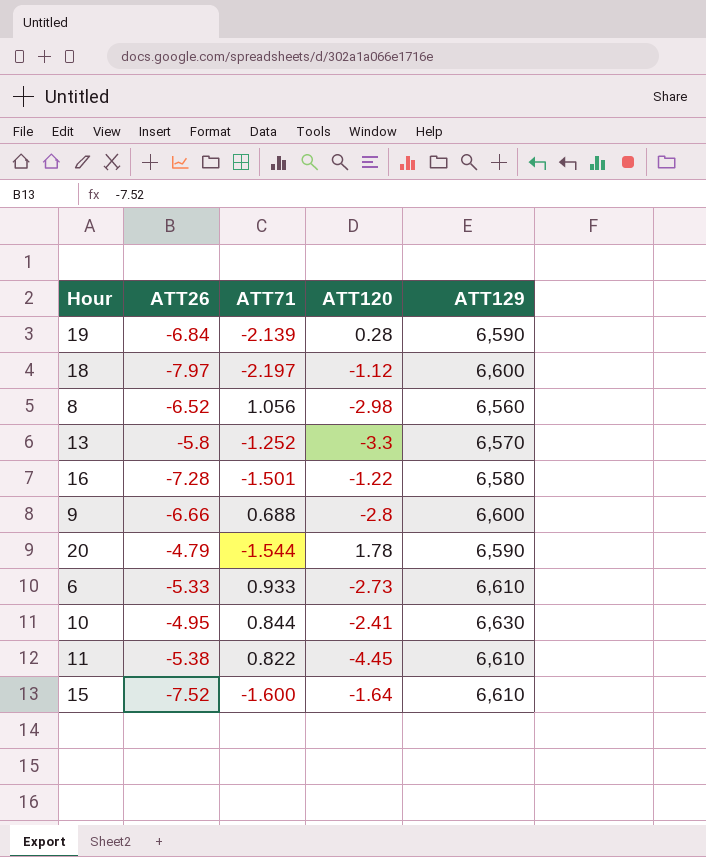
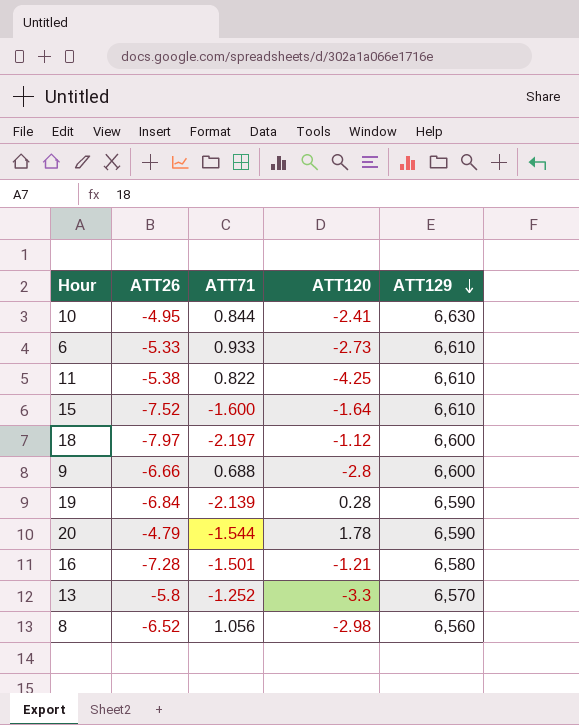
row order: none -> ATT129 descending
11 | ATT120: -4.45 -> -4.25
16 | ATT120: -1.22 -> -1.21

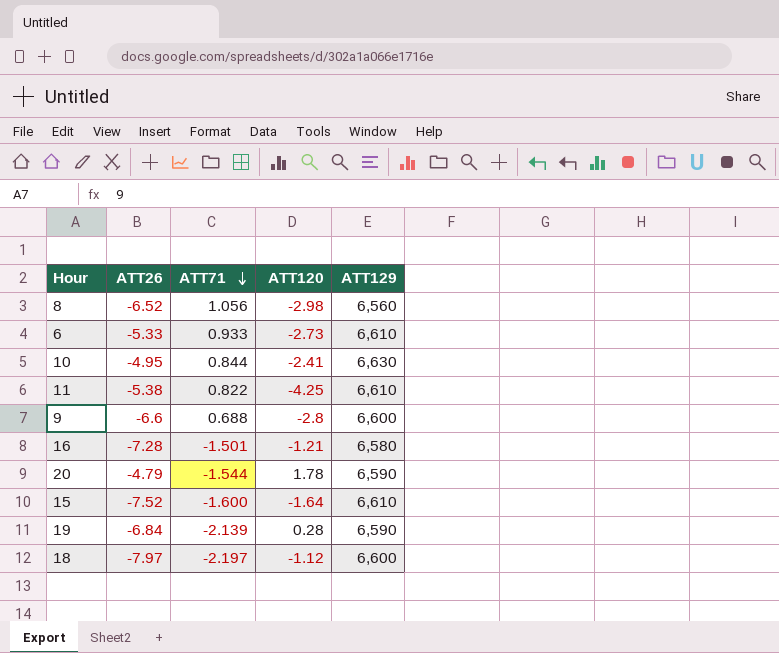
row order: ATT129 descending -> ATT71 descending
row 13: -5.8 | -1.252 | -3.3 | 6,570 -> none
9 | ATT26: -6.66 -> -6.6

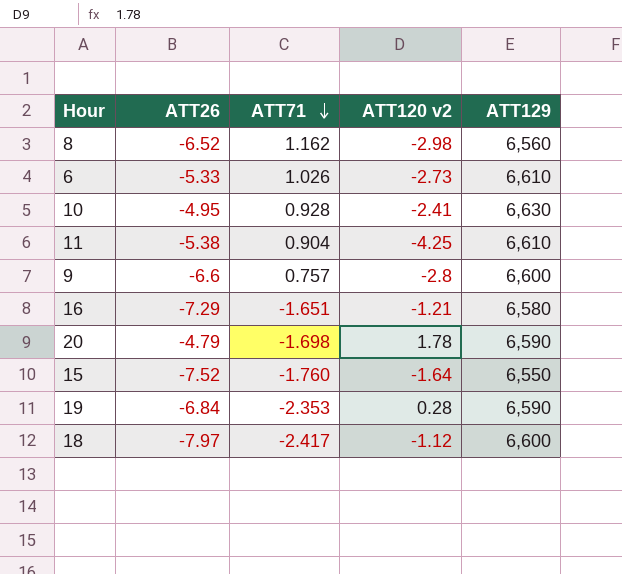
column name: ATT120 -> ATT120 v2
8 | ATT71: 1.056 -> 1.162
6 | ATT71: 0.933 -> 1.026
10 | ATT71: 0.844 -> 0.928
11 | ATT71: 0.822 -> 0.904
9 | ATT71: 0.688 -> 0.757
16 | ATT26: -7.28 -> -7.29
16 | ATT71: -1.501 -> -1.651
20 | ATT71: -1.544 -> -1.698
15 | ATT71: -1.600 -> -1.760
15 | ATT129: 6,610 -> 6,550
19 | ATT71: -2.139 -> -2.353
18 | ATT71: -2.197 -> -2.417

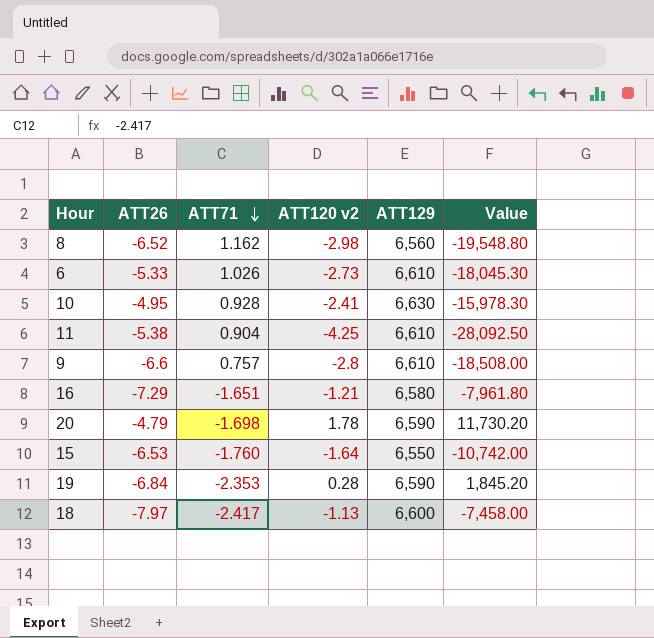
column Value | formula: none -> [ATT120 v2] * [ATT129]
9 | ATT129: 6,600 -> 6,610
15 | ATT26: -7.52 -> -6.53
18 | ATT120 v2: -1.12 -> -1.13

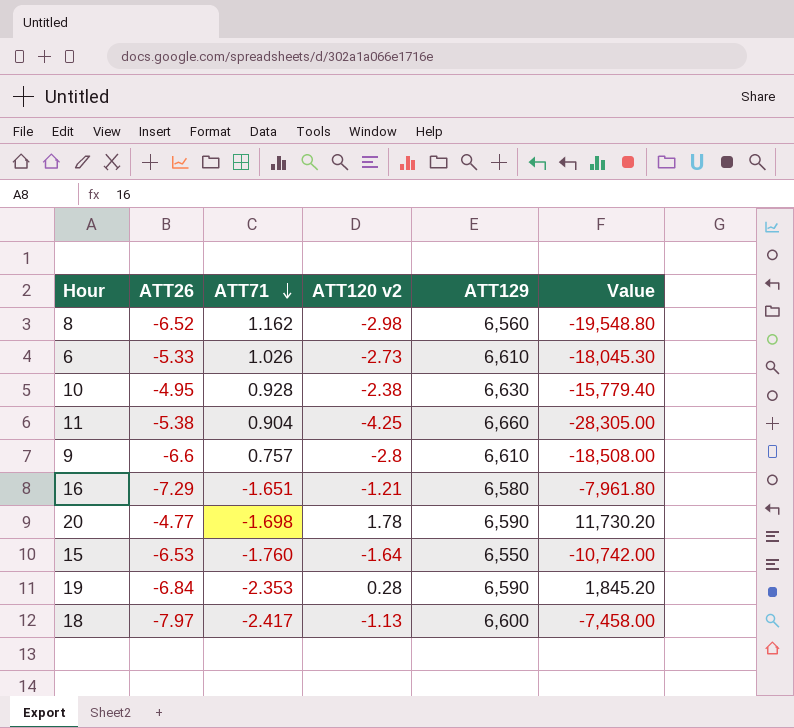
10 | ATT120 v2: -2.41 -> -2.38
10 | Value: -15,978.30 -> -15,779.40
11 | ATT129: 6,610 -> 6,660
11 | Value: -28,092.50 -> -28,305.00
20 | ATT26: -4.79 -> -4.77

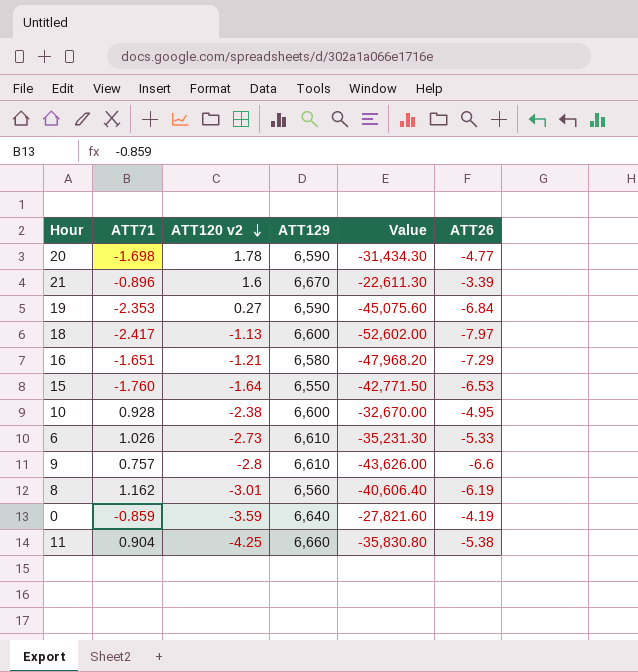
row order: ATT71 descending -> ATT120 v2 descending
column Value | formula: [ATT120 v2] * [ATT129] -> [ATT129] * [ATT26]
column ATT26 | position: 2 -> 6
row 21: none -> -0.896 | 1.6 | 6,670 | -22,611.30 | -3.39
19 | ATT120 v2: 0.28 -> 0.27
10 | ATT129: 6,630 -> 6,600
8 | ATT120 v2: -2.98 -> -3.01
8 | ATT26: -6.52 -> -6.19
row 0: none -> -0.859 | -3.59 | 6,640 | -27,821.60 | -4.19

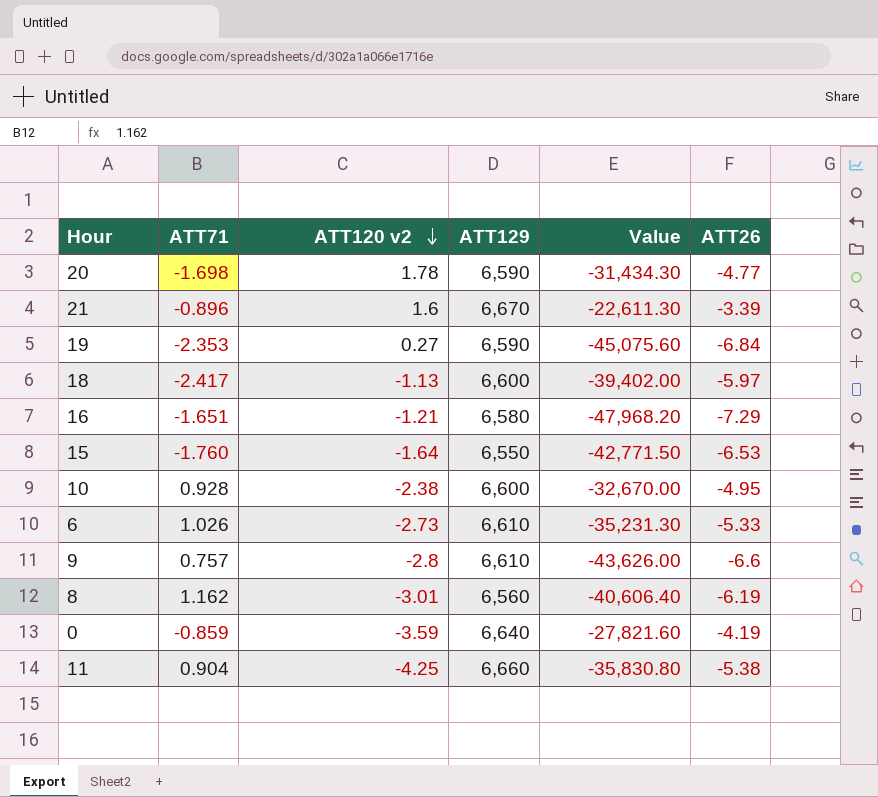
18 | Value: -52,602.00 -> -39,402.00
18 | ATT26: -7.97 -> -5.97

